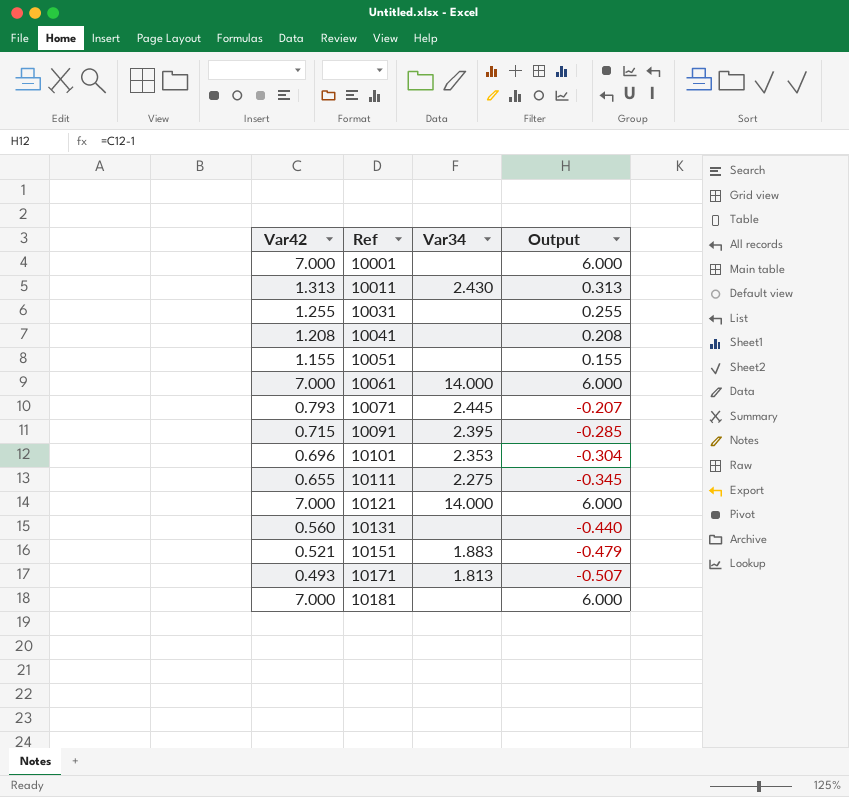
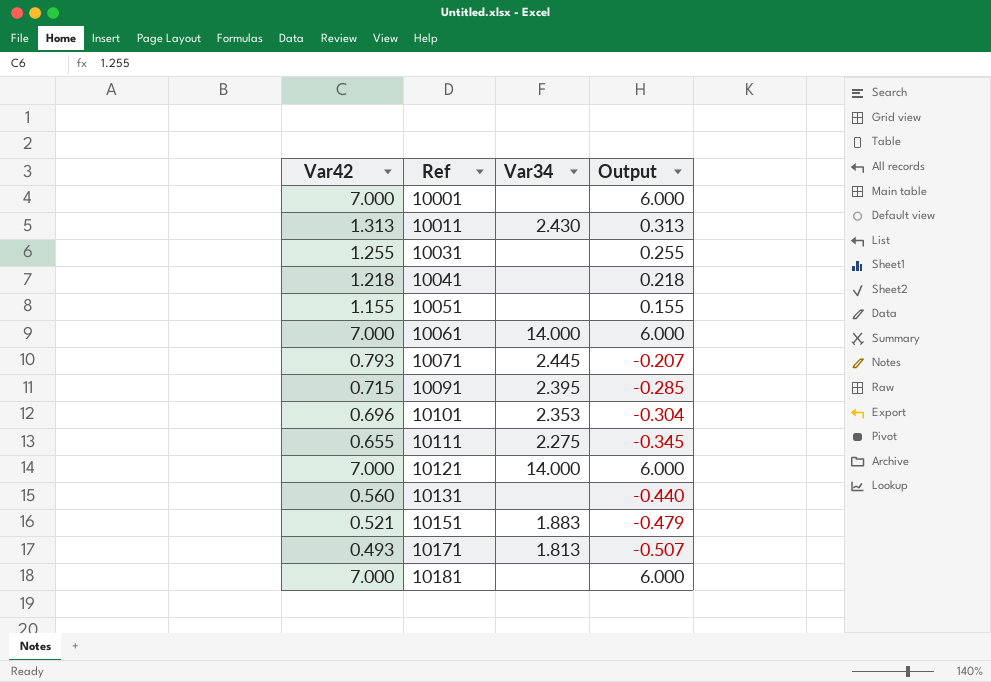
10041 | Var42: 1.208 -> 1.218
10041 | Output: 0.208 -> 0.218

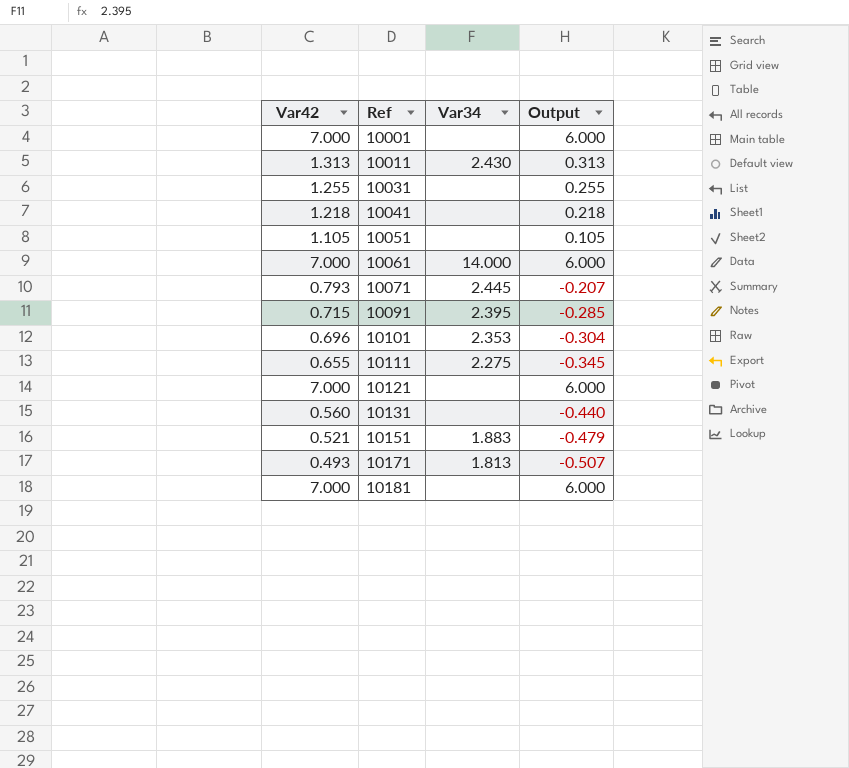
10051 | Var42: 1.155 -> 1.105
10051 | Output: 0.155 -> 0.105
10121 | Var34: 14.000 -> none

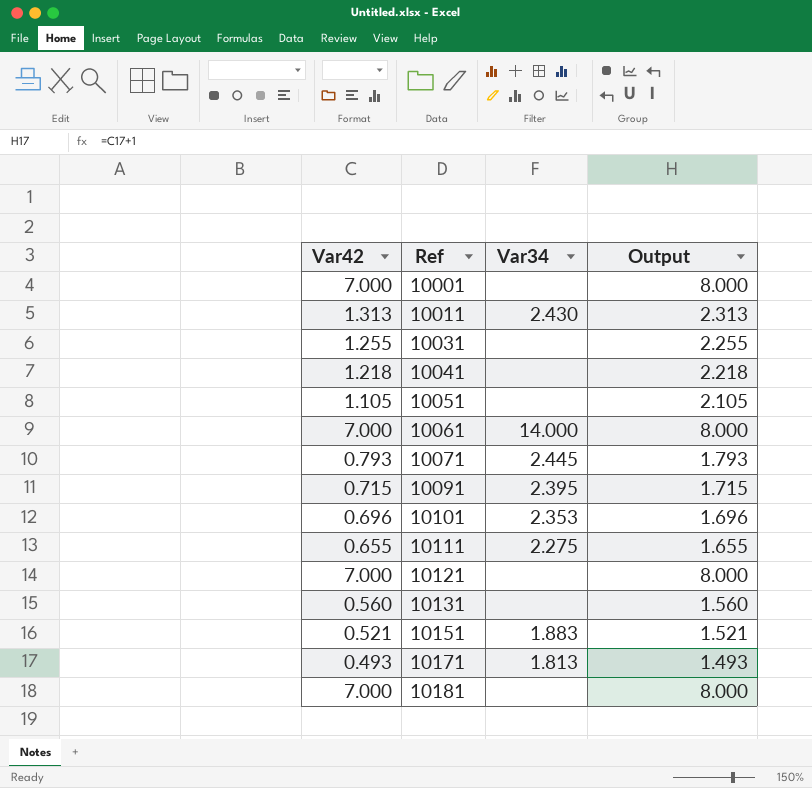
column Output | formula: [Var42] - 1 -> [Var42] + 1

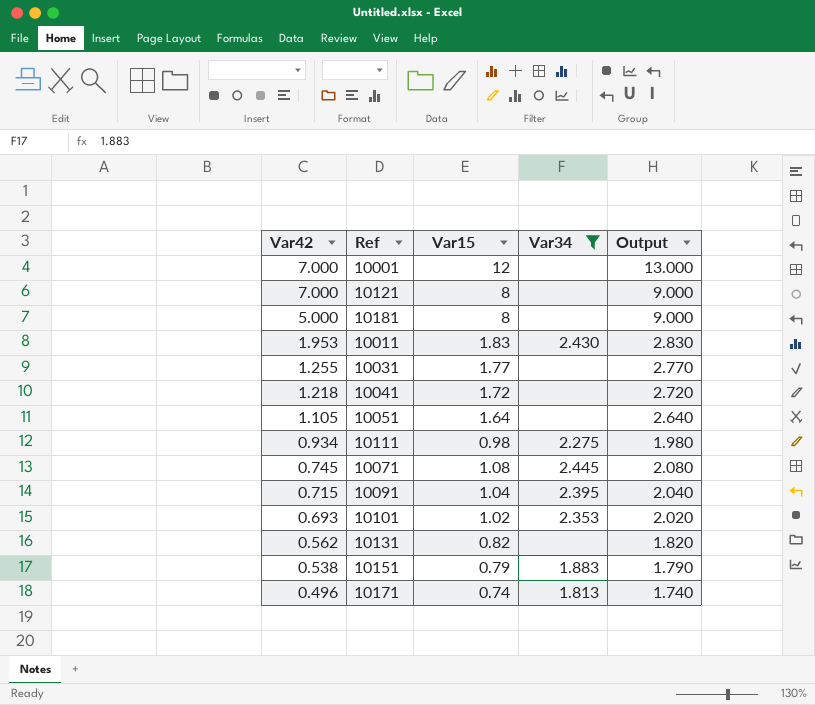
filter: none -> Var34 != 14.000
row order: Ref ascending -> Var42 descending
column Var15 | position: none -> 3
column Output | formula: [Var42] + 1 -> [Var15] + 1
10181 | Var42: 7.000 -> 5.000
10011 | Var42: 1.313 -> 1.953
10111 | Var42: 0.655 -> 0.934
10071 | Var42: 0.793 -> 0.745
10101 | Var42: 0.696 -> 0.693
10131 | Var42: 0.560 -> 0.562
10151 | Var42: 0.521 -> 0.538
10171 | Var42: 0.493 -> 0.496

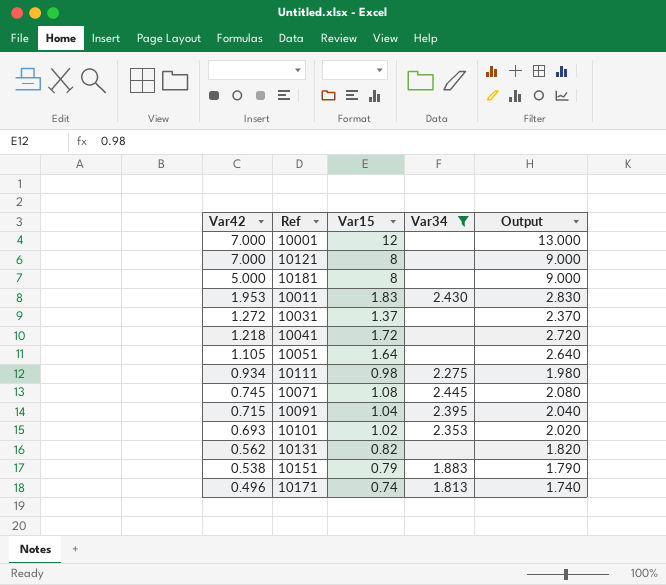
10031 | Var42: 1.255 -> 1.272
10031 | Var15: 1.77 -> 1.37
10031 | Output: 2.770 -> 2.370

